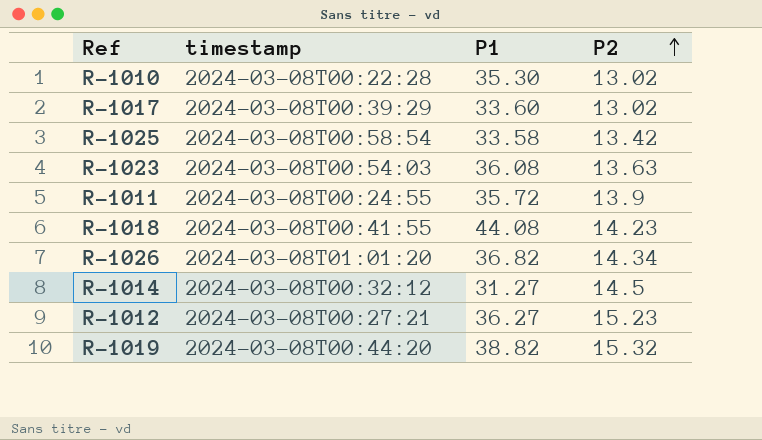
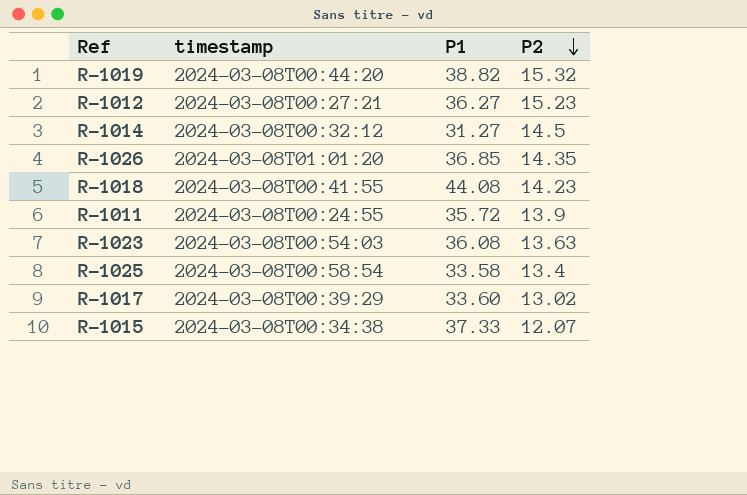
row order: P2 ascending -> P2 descending
row R-1010: 2024-03-08T00:22:28 | 35.30 | 13.02 -> none
R-1026 | P1: 36.82 -> 36.85
R-1026 | P2: 14.34 -> 14.35
R-1025 | P2: 13.42 -> 13.4
row R-1015: none -> 2024-03-08T00:34:38 | 37.33 | 12.07

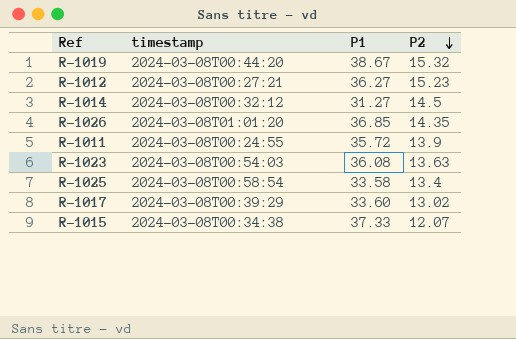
row R-1018: 2024-03-08T00:41:55 | 44.08 | 14.23 -> none
R-1019 | P1: 38.82 -> 38.67

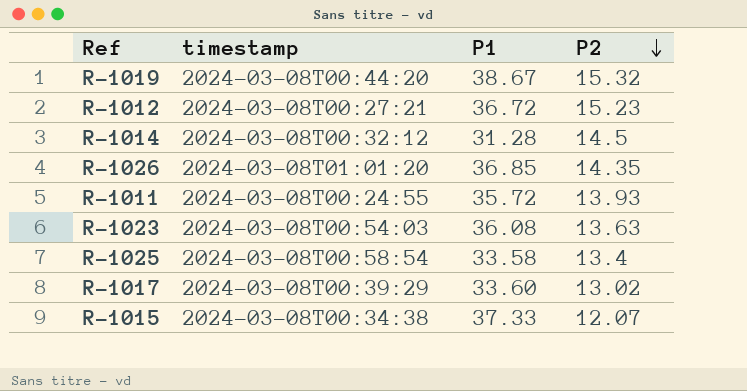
R-1012 | P1: 36.27 -> 36.72
R-1014 | P1: 31.27 -> 31.28
R-1011 | P2: 13.9 -> 13.93

